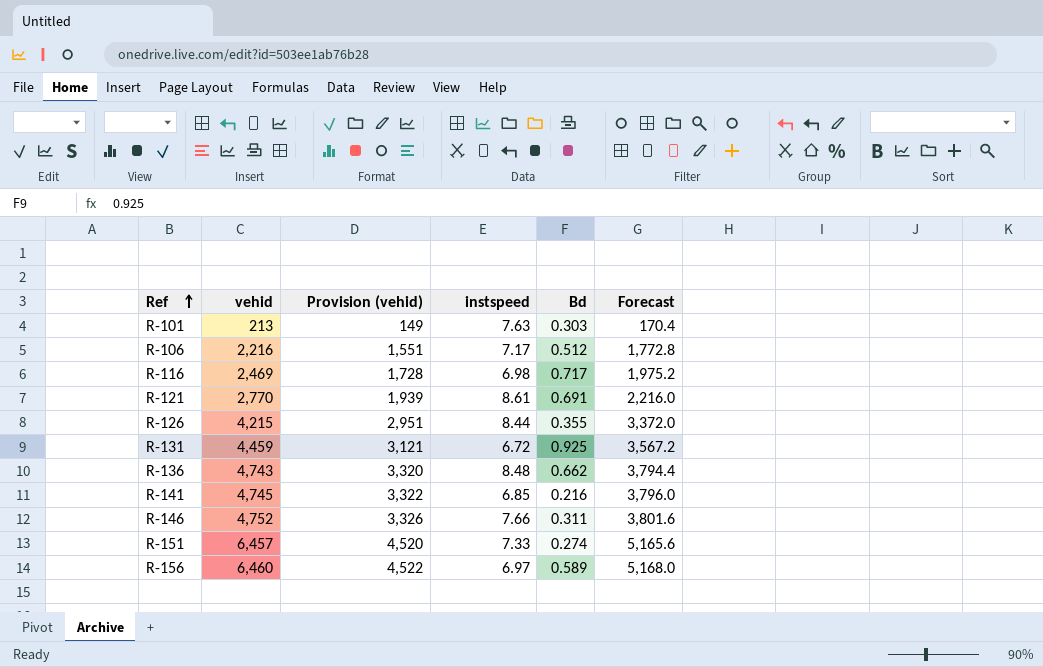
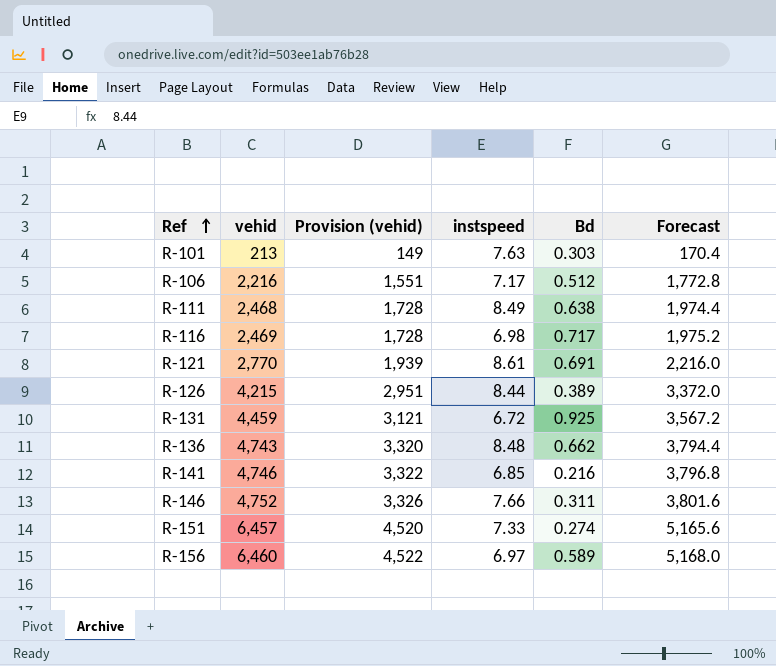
row R-111: none -> 2,468 | 1,728 | 8.49 | 0.638 | 1,974.4
R-126 | Bd: 0.355 -> 0.389
R-141 | vehid: 4,745 -> 4,746
R-141 | Forecast: 3,796.0 -> 3,796.8

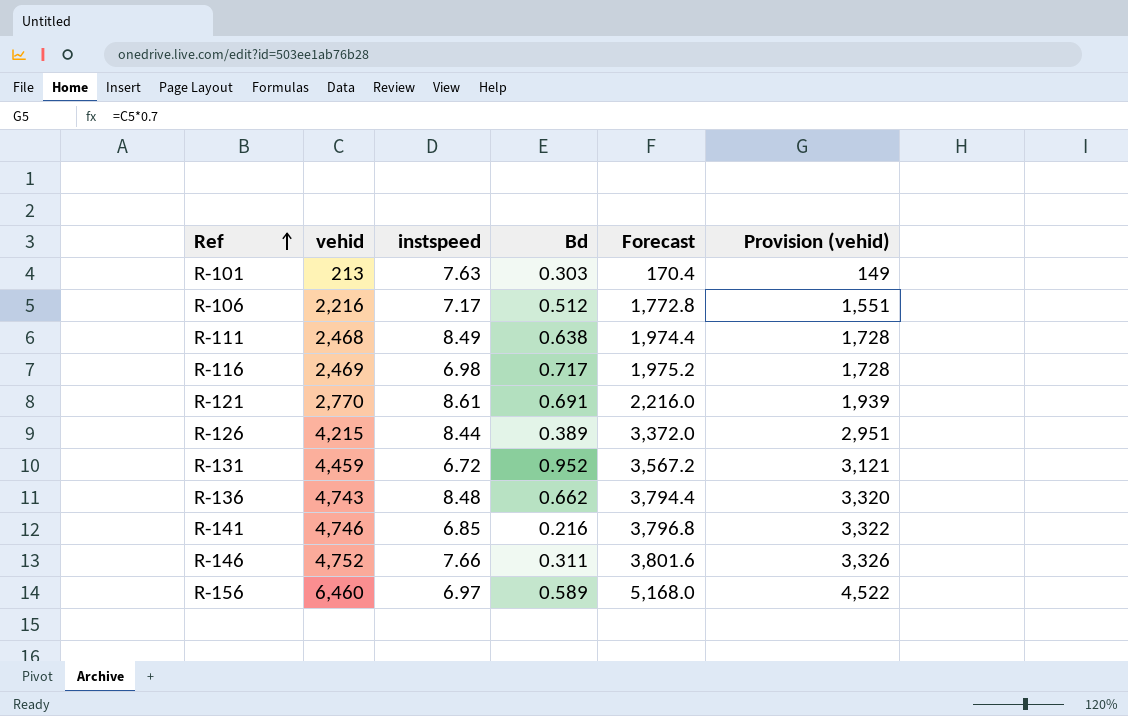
column Provision (vehid) | position: 3 -> 6
row R-151: 6,457 | 4,520 | 7.33 | 0.274 | 5,165.6 -> none
R-131 | Bd: 0.925 -> 0.952

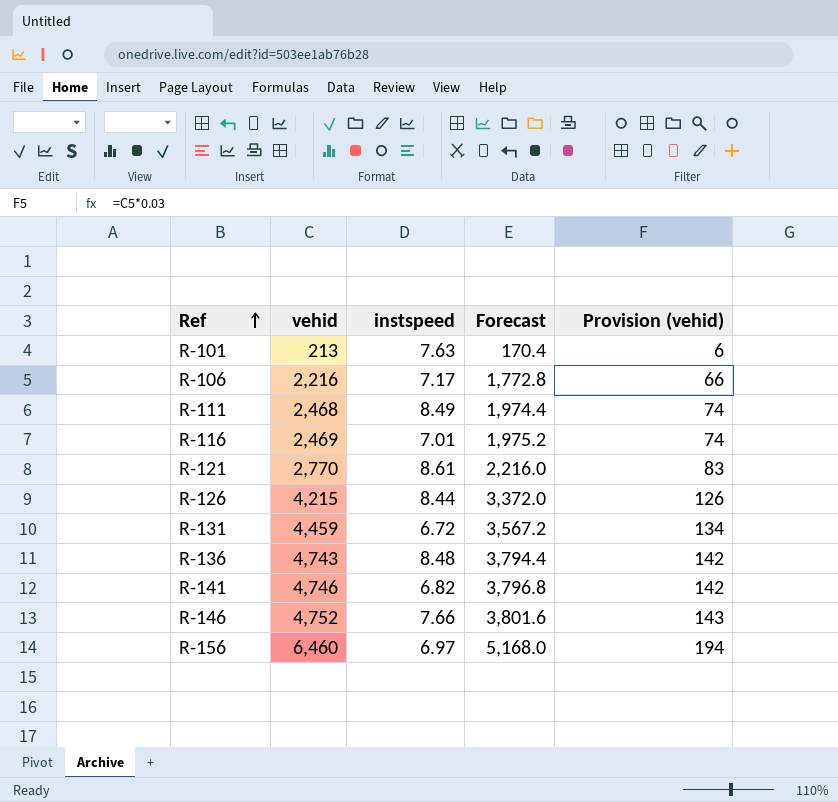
column Bd | position: 4 -> none
column Provision (vehid) | formula: [vehid] * 0.7 -> [vehid] * 0.03
R-116 | instspeed: 6.98 -> 7.01
R-141 | instspeed: 6.85 -> 6.82

